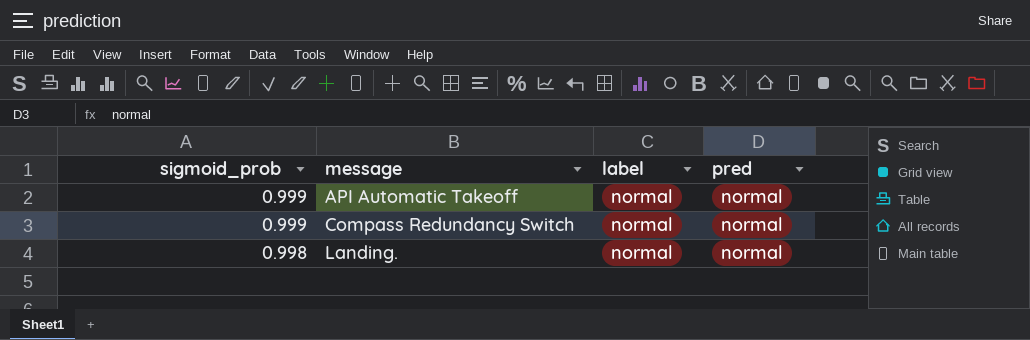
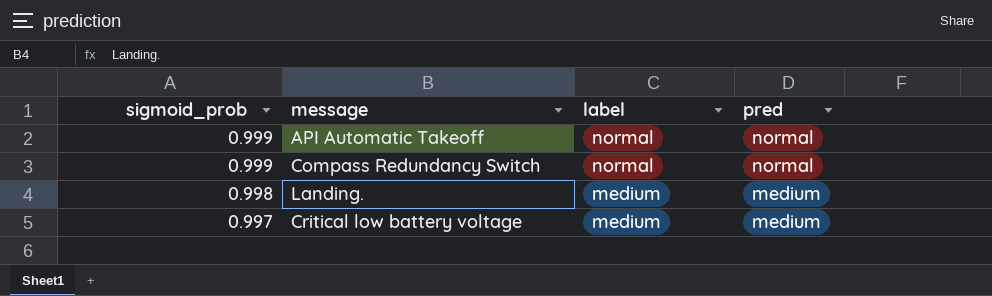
Landing. | label: normal -> medium
Landing. | pred: normal -> medium
row Critical low battery voltage: none -> 0.997 | medium | medium

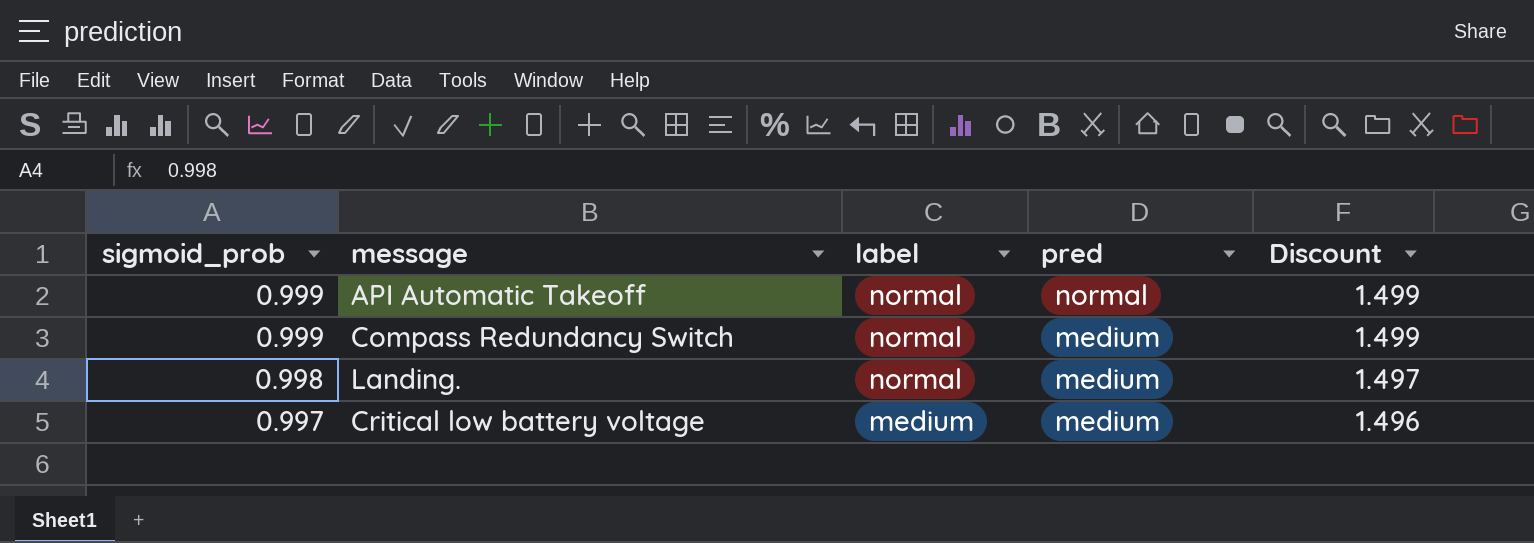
column Discount | formula: none -> [sigmoid_prob] * 1.5
Compass Redundancy Switch | pred: normal -> medium
Landing. | label: medium -> normal

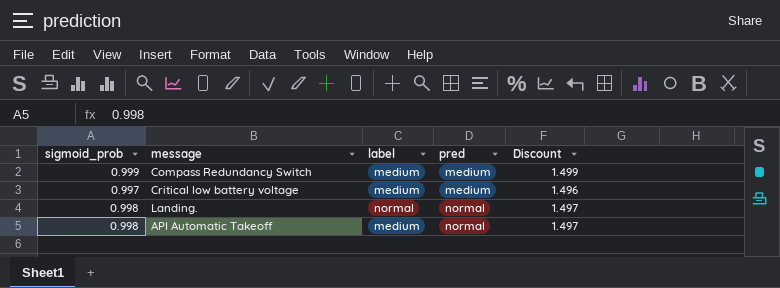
row order: sigmoid_prob descending -> pred ascending
Compass Redundancy Switch | label: normal -> medium
Landing. | pred: medium -> normal
API Automatic Takeoff | sigmoid_prob: 0.999 -> 0.998
API Automatic Takeoff | label: normal -> medium
API Automatic Takeoff | Discount: 1.499 -> 1.497

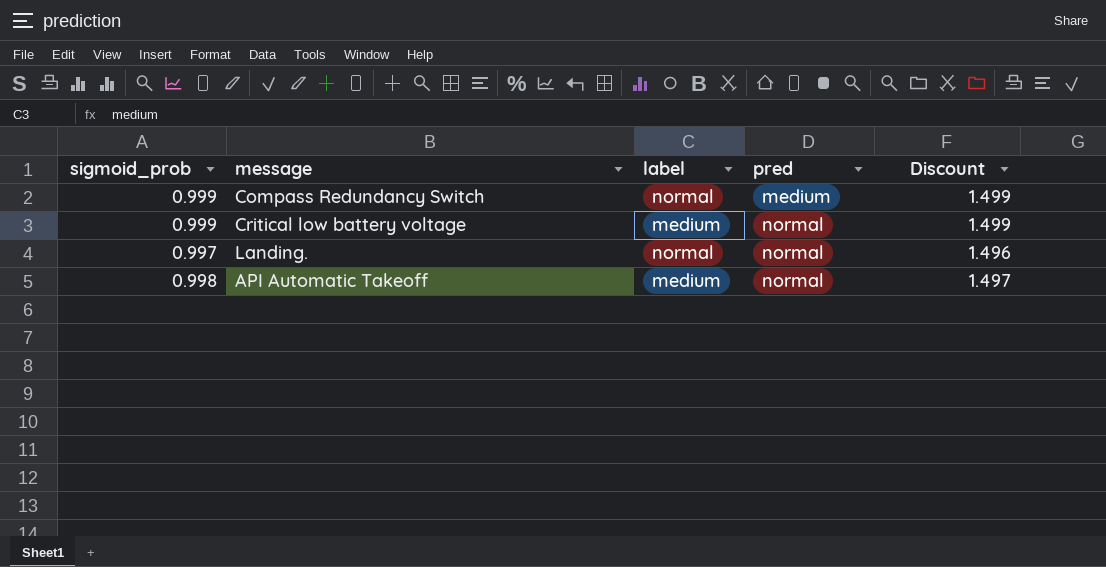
Compass Redundancy Switch | label: medium -> normal
Critical low battery voltage | sigmoid_prob: 0.997 -> 0.999
Critical low battery voltage | pred: medium -> normal
Critical low battery voltage | Discount: 1.496 -> 1.499
Landing. | sigmoid_prob: 0.998 -> 0.997
Landing. | Discount: 1.497 -> 1.496

